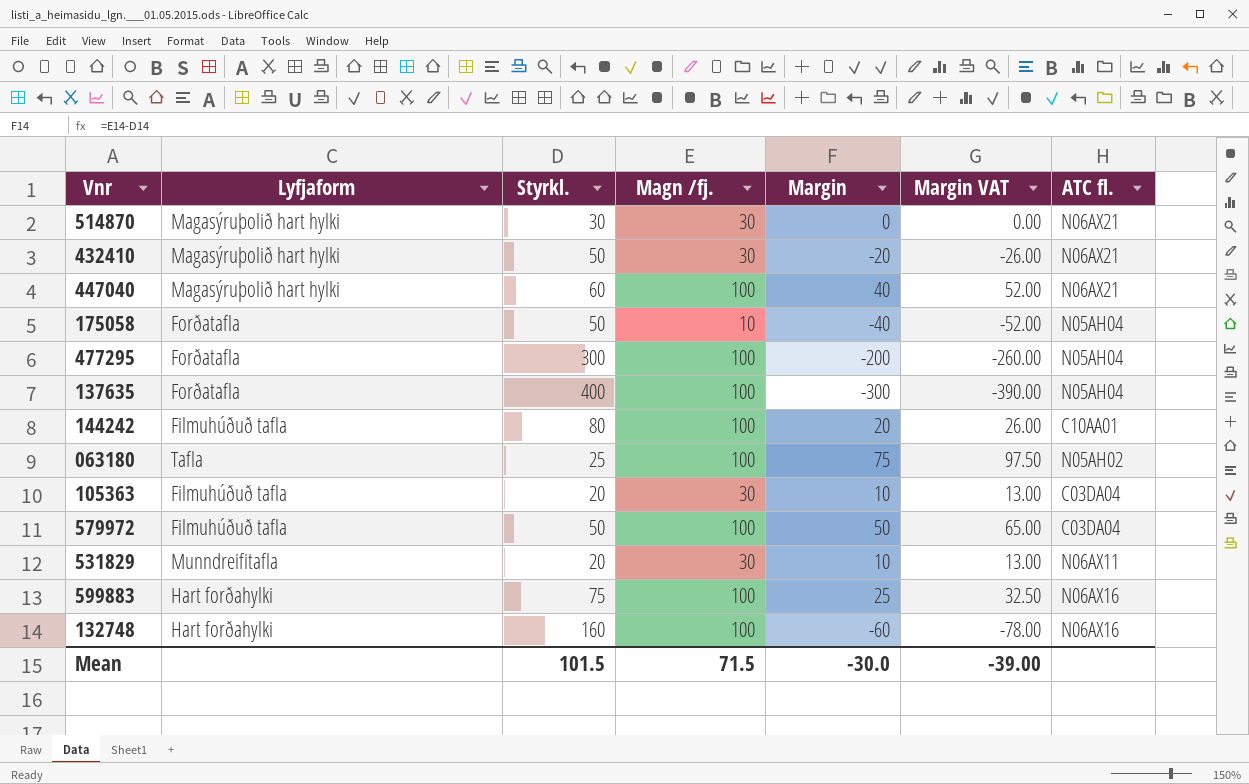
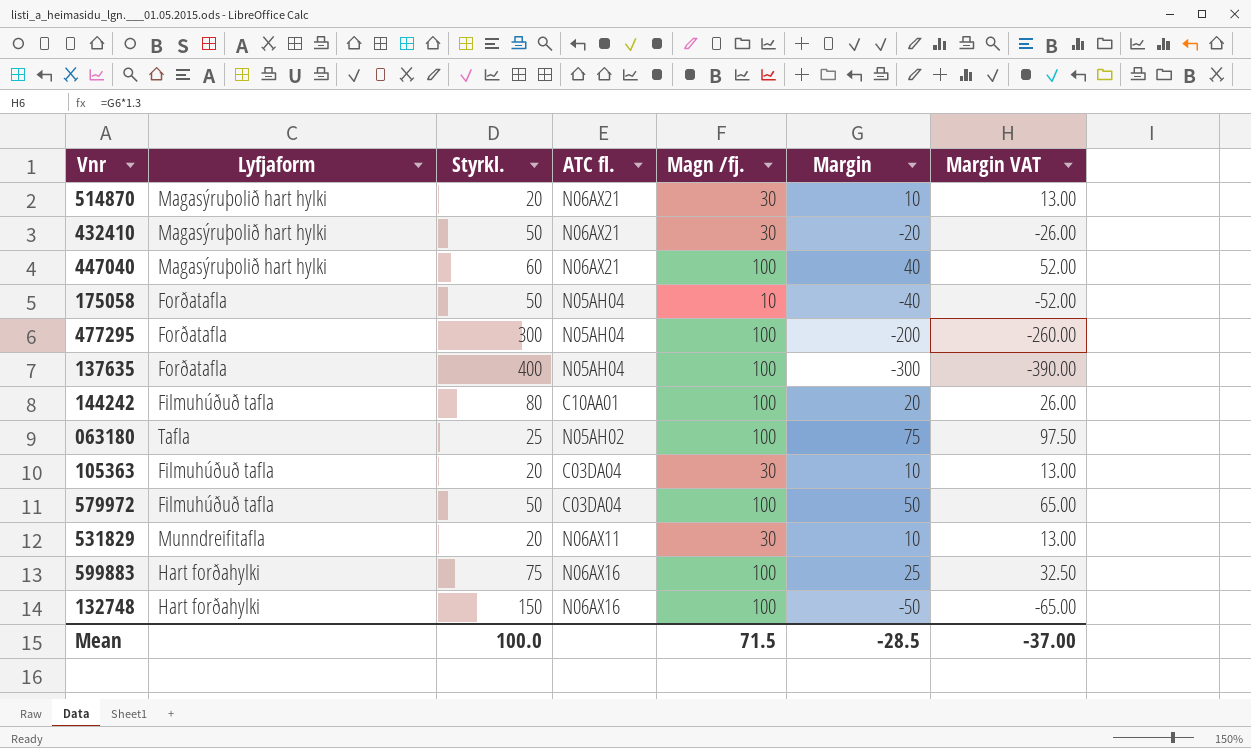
column ATC fl. | position: 7 -> 4
514870 | Styrkl.: 30 -> 20
514870 | Margin: 0 -> 10
514870 | Margin VAT: 0.00 -> 13.00
132748 | Styrkl.: 160 -> 150
132748 | Margin: -60 -> -50
132748 | Margin VAT: -78.00 -> -65.00
Mean | Styrkl.: 101.5 -> 100.0
Mean | Margin: -30.0 -> -28.5
Mean | Margin VAT: -39.00 -> -37.00

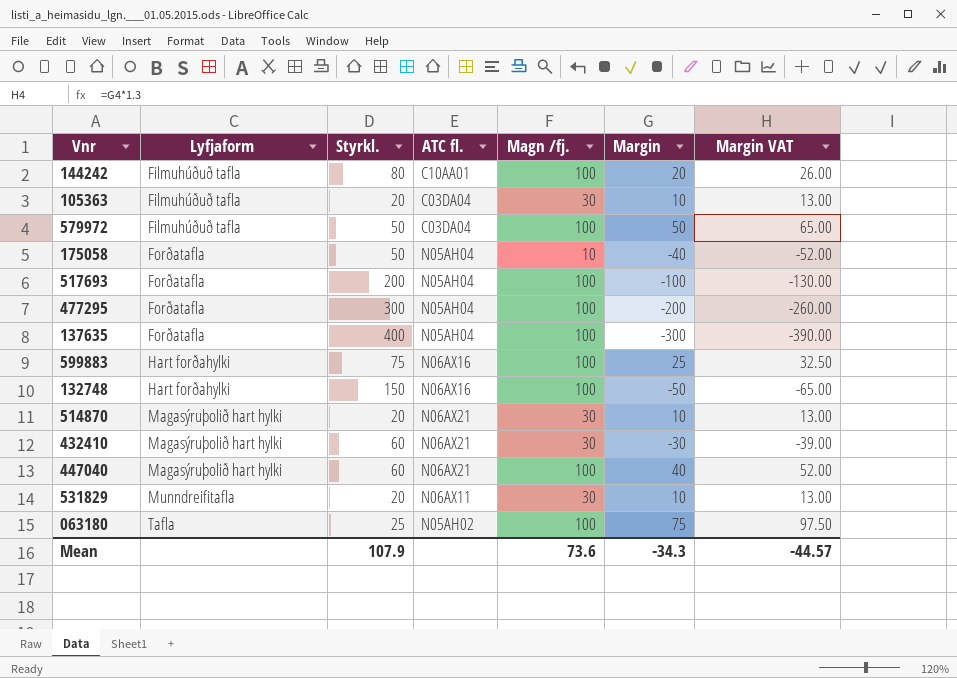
row order: none -> Lyfjaform ascending
row 517693: none -> Forðatafla | 200 | N05AH04 | 100 | -100 | -130.00
432410 | Styrkl.: 50 -> 60
432410 | Margin: -20 -> -30
432410 | Margin VAT: -26.00 -> -39.00
Mean | Styrkl.: 100.0 -> 107.9
Mean | Magn /fj.: 71.5 -> 73.6
Mean | Margin: -28.5 -> -34.3
Mean | Margin VAT: -37.00 -> -44.57

